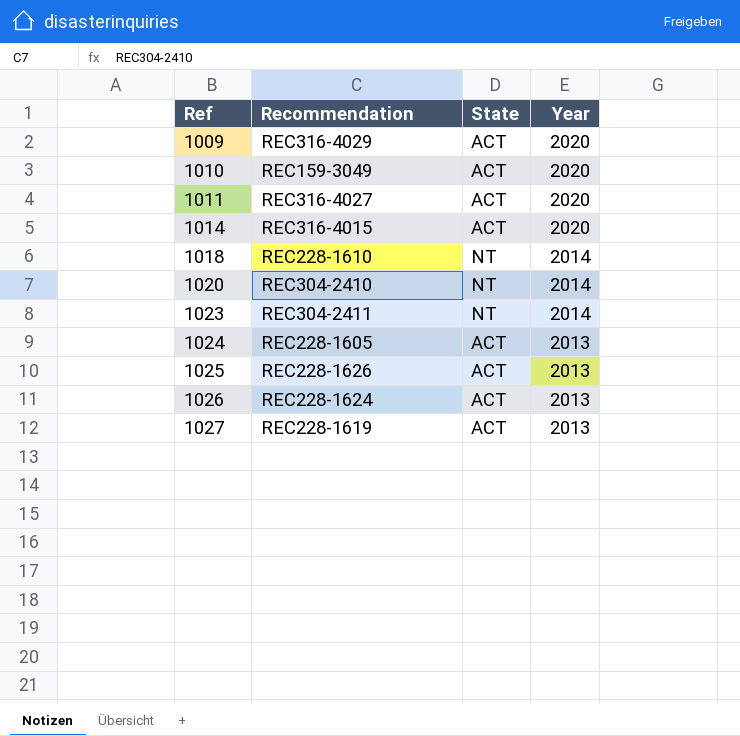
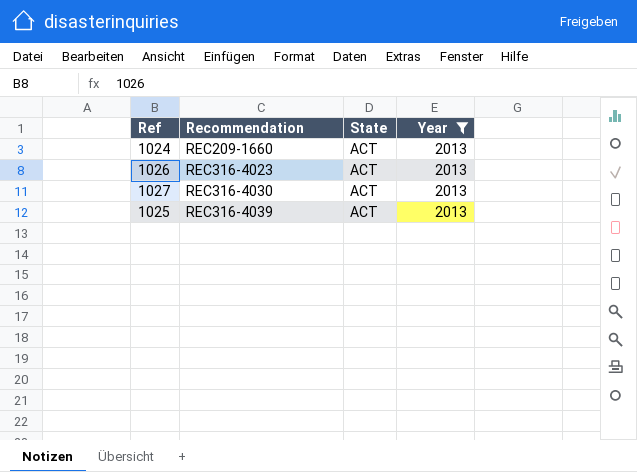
filter: none -> Year = 2013
row order: Ref ascending -> Recommendation ascending
1024 | Recommendation: REC228-1605 -> REC209-1660
1026 | Recommendation: REC228-1624 -> REC316-4023
1027 | Recommendation: REC228-1619 -> REC316-4030
1025 | Recommendation: REC228-1626 -> REC316-4039

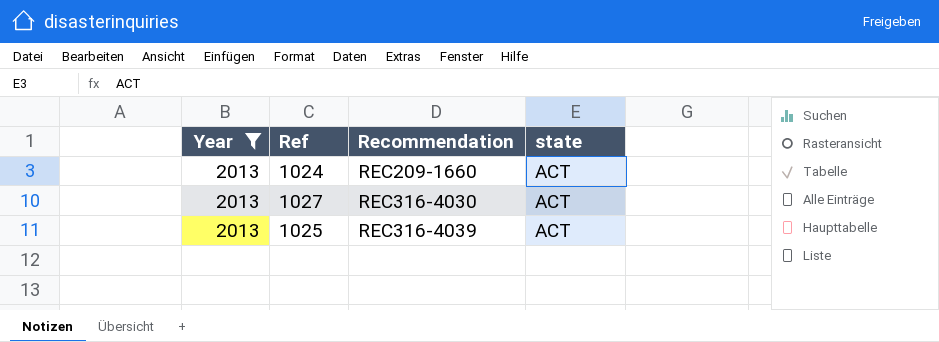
column Year | position: 4 -> 1
column name: State -> state
row 1026: REC316-4023 | ACT | 2013 -> none

